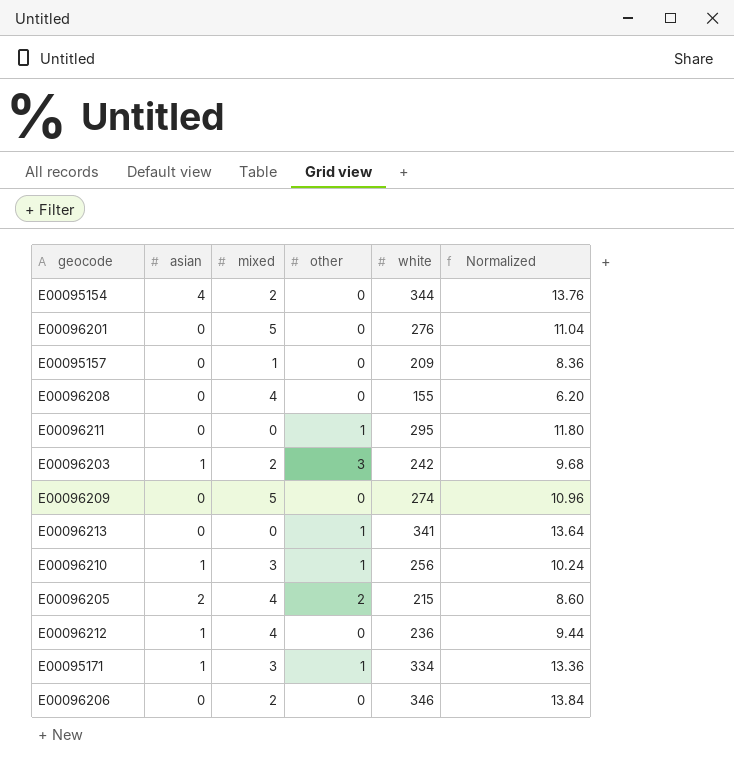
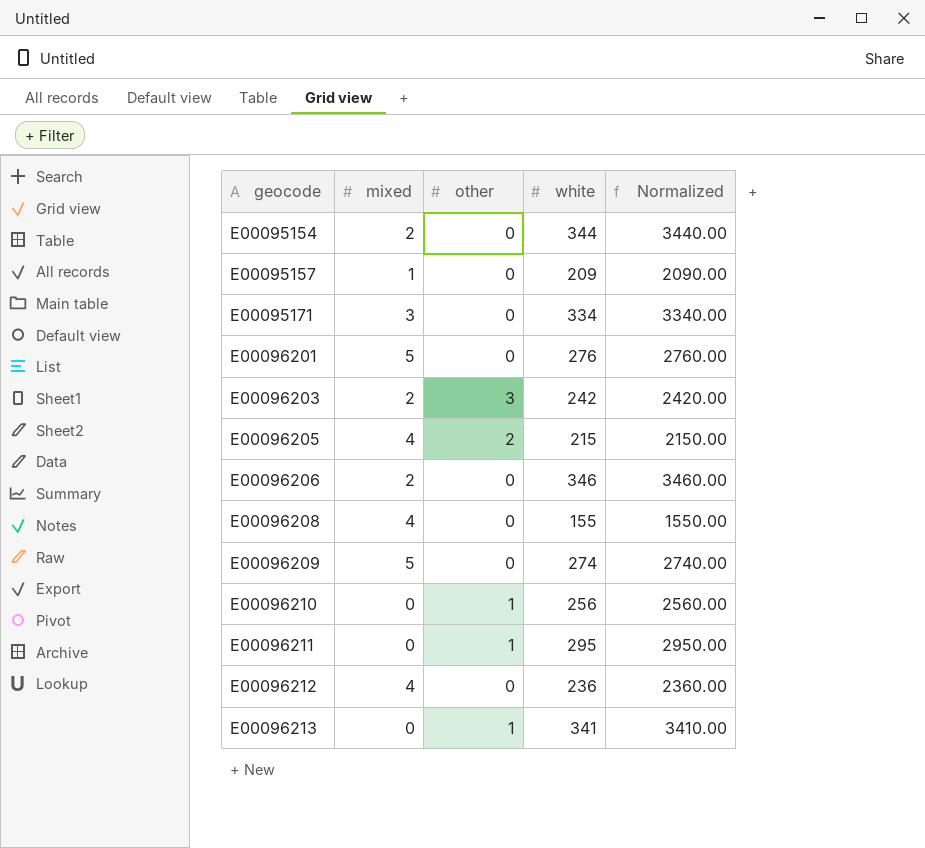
row order: none -> geocode ascending
column asian | position: 2 -> none
column Normalized | formula: [white] * 0.04 -> [white] * 10
E00095171 | other: 1 -> 0
E00096210 | mixed: 3 -> 0

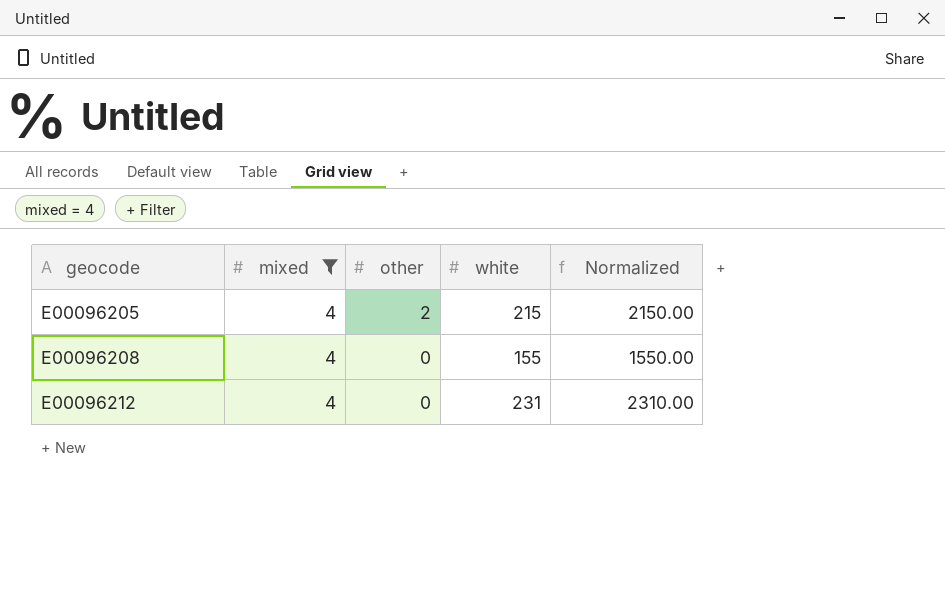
filter: none -> mixed = 4
E00096212 | white: 236 -> 231
E00096212 | Normalized: 2360.00 -> 2310.00

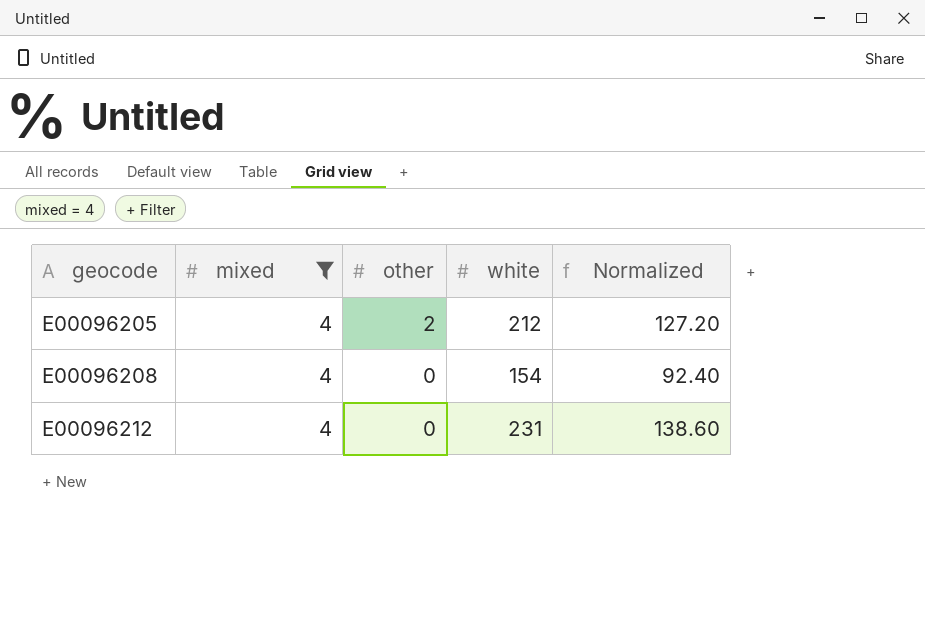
column Normalized | formula: [white] * 10 -> [white] * 0.6
E00096205 | white: 215 -> 212
E00096208 | white: 155 -> 154

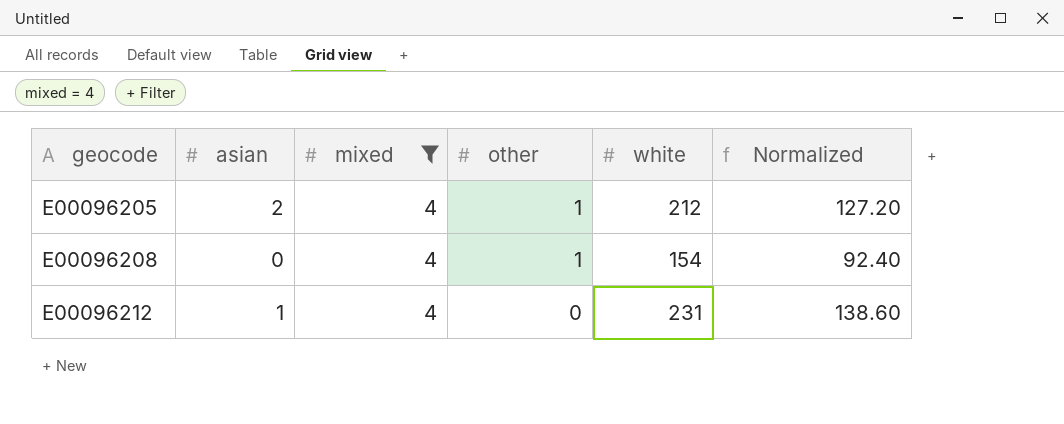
column asian | position: none -> 2
E00096205 | other: 2 -> 1
E00096208 | other: 0 -> 1

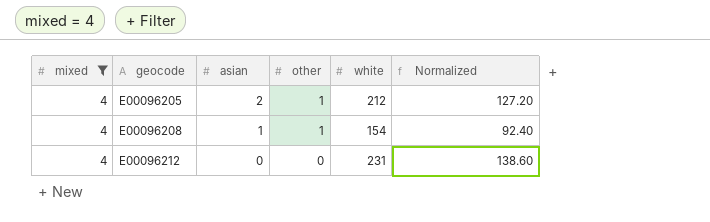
column mixed | position: 3 -> 1
E00096208 | asian: 0 -> 1
E00096212 | asian: 1 -> 0

